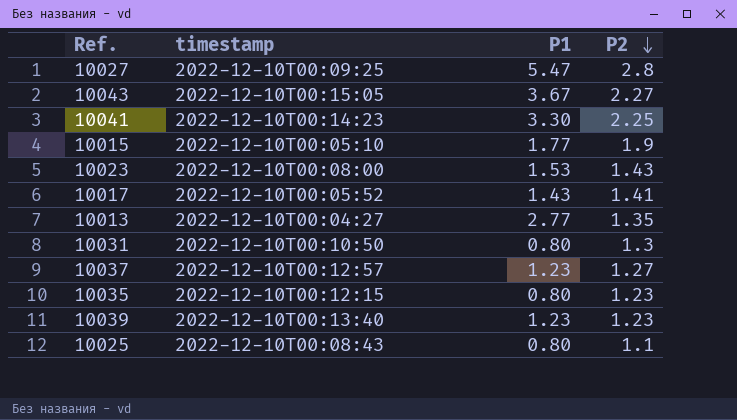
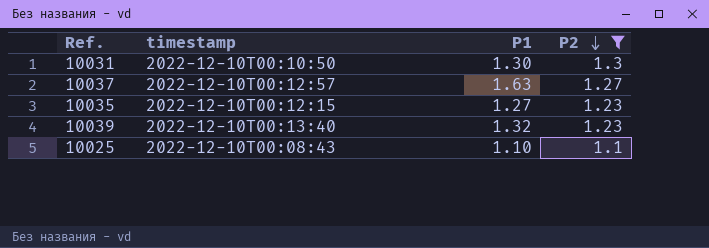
filter: none -> P2 <= 1.3
10031 | P1: 0.80 -> 1.30
10037 | P1: 1.23 -> 1.63
10035 | P1: 0.80 -> 1.27
10039 | P1: 1.23 -> 1.32
10025 | P1: 0.80 -> 1.10

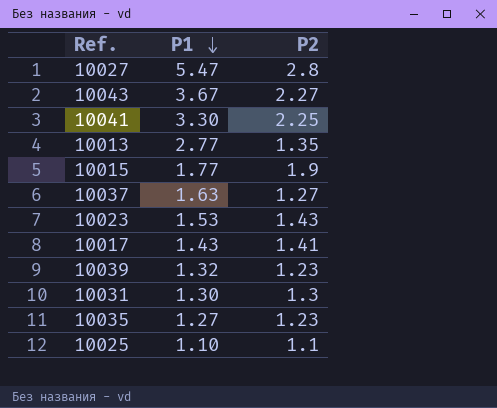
filter: P2 <= 1.3 -> none
row order: P2 descending -> P1 descending
column timestamp | position: 2 -> none

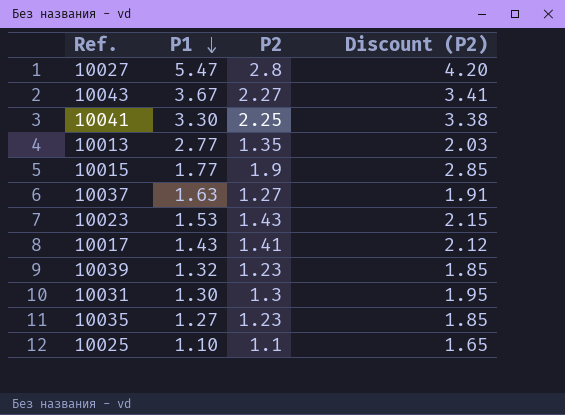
column Discount (P2) | formula: none -> [P2] * 1.5

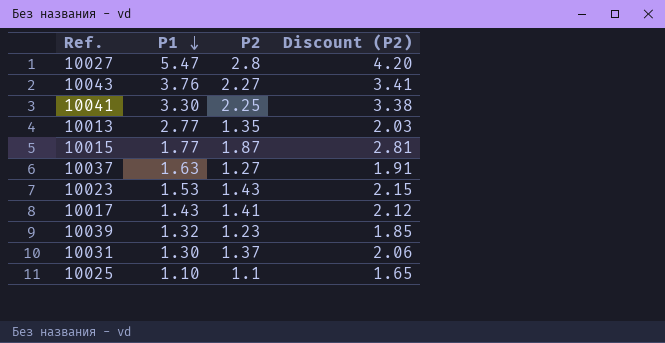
row 10035: 1.27 | 1.23 | 1.85 -> none
10043 | P1: 3.67 -> 3.76
10015 | P2: 1.9 -> 1.87
10015 | Discount (P2): 2.85 -> 2.81
10031 | P2: 1.3 -> 1.37
10031 | Discount (P2): 1.95 -> 2.06

